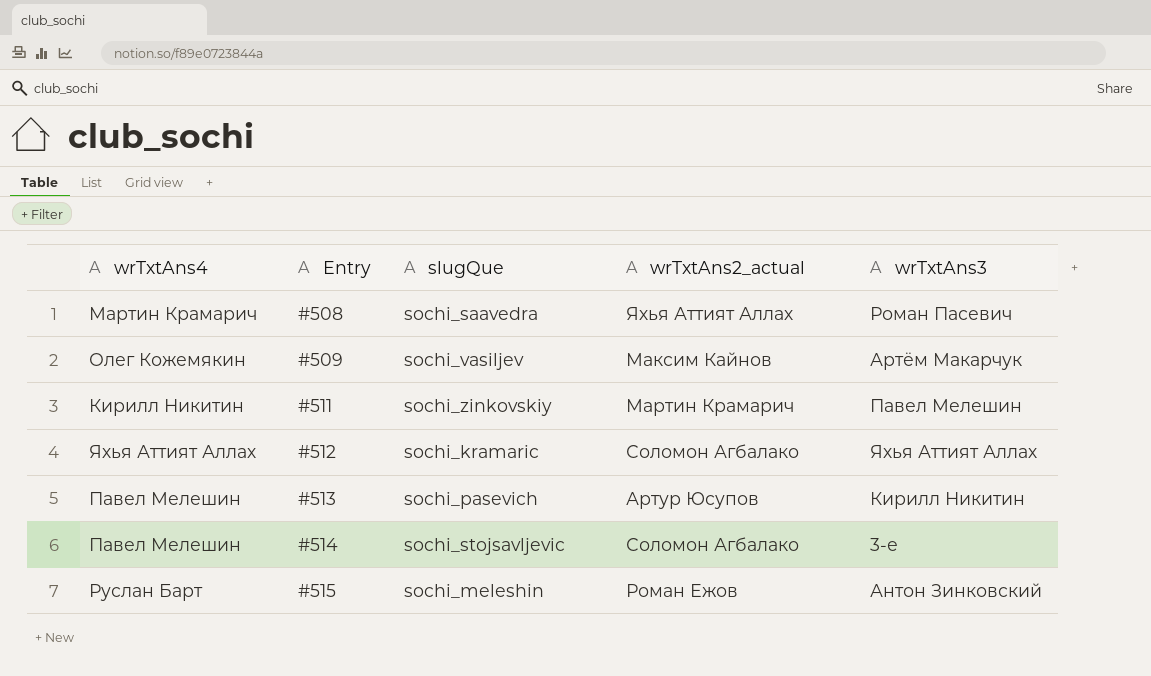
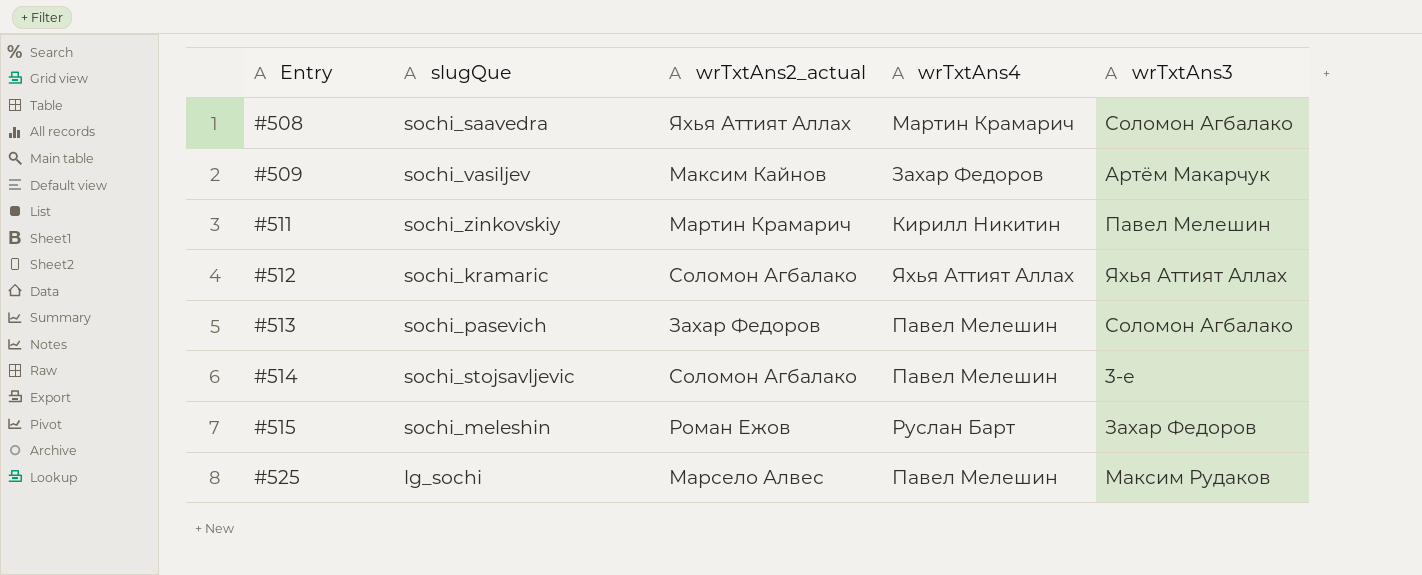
column wrTxtAns4 | position: 1 -> 4
#508 | wrTxtAns3: Роман Пасевич -> Соломон Агбалако
#509 | wrTxtAns4: Олег Кожемякин -> Захар Федоров
#513 | wrTxtAns2_actual: Артур Юсупов -> Захар Федоров
#513 | wrTxtAns3: Кирилл Никитин -> Соломон Агбалако
#515 | wrTxtAns3: Антон Зинковский -> Захар Федоров
row #525: none -> lg_sochi | Марсело Алвес | Павел Мелешин | Максим Рудаков

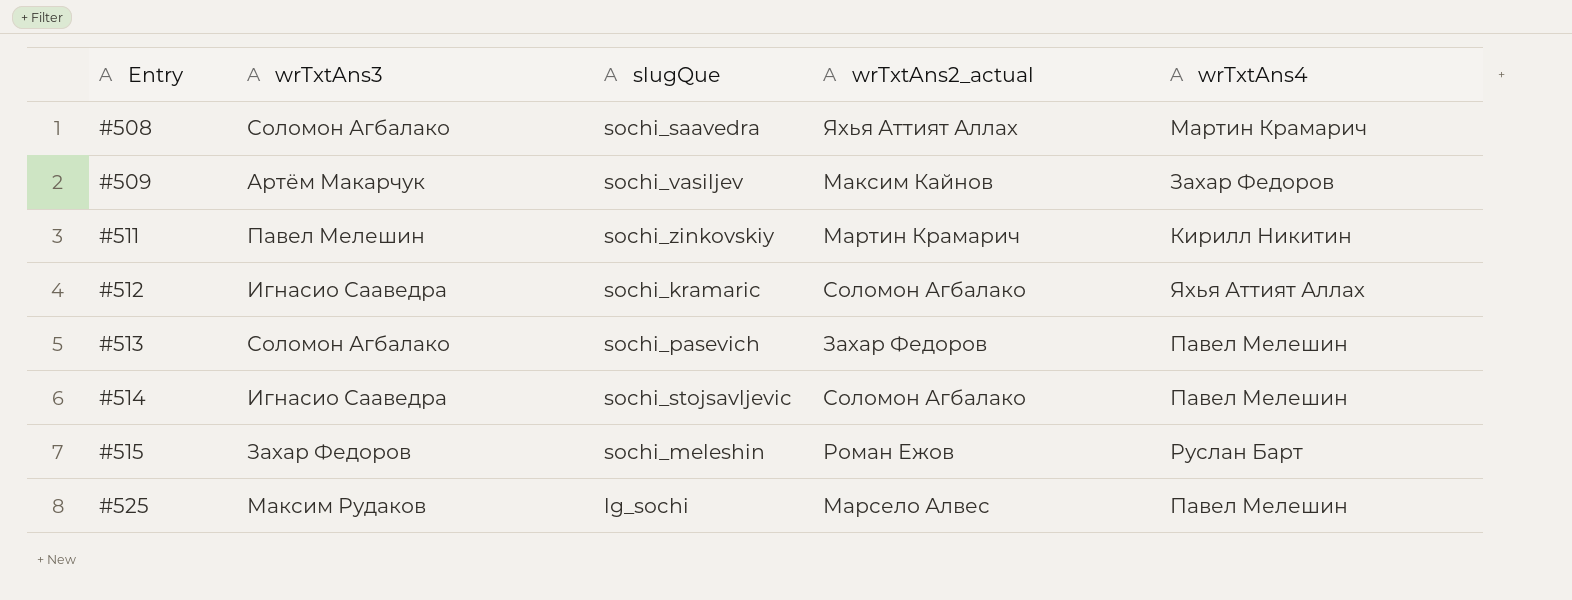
column wrTxtAns3 | position: 5 -> 2
#512 | wrTxtAns3: Яхья Аттият Аллах -> Игнасио Сааведра
#514 | wrTxtAns3: 3-е -> Игнасио Сааведра

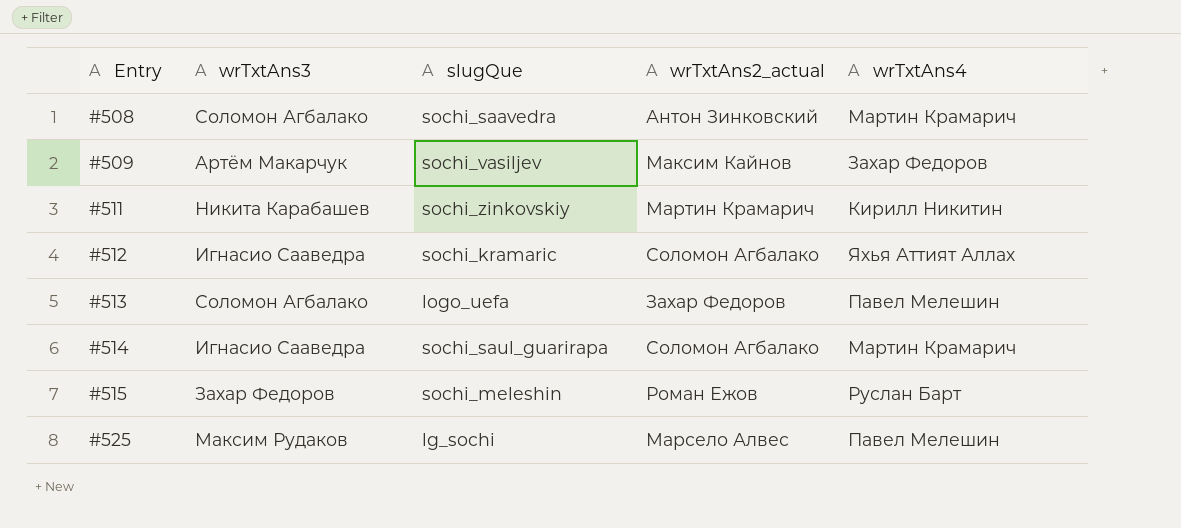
#508 | wrTxtAns2_actual: Яхья Аттият Аллах -> Антон Зинковский
#511 | wrTxtAns3: Павел Мелешин -> Никита Карабашев
#513 | slugQue: sochi_pasevich -> logo_uefa
#514 | slugQue: sochi_stojsavljevic -> sochi_saul_guarirapa
#514 | wrTxtAns4: Павел Мелешин -> Мартин Крамарич

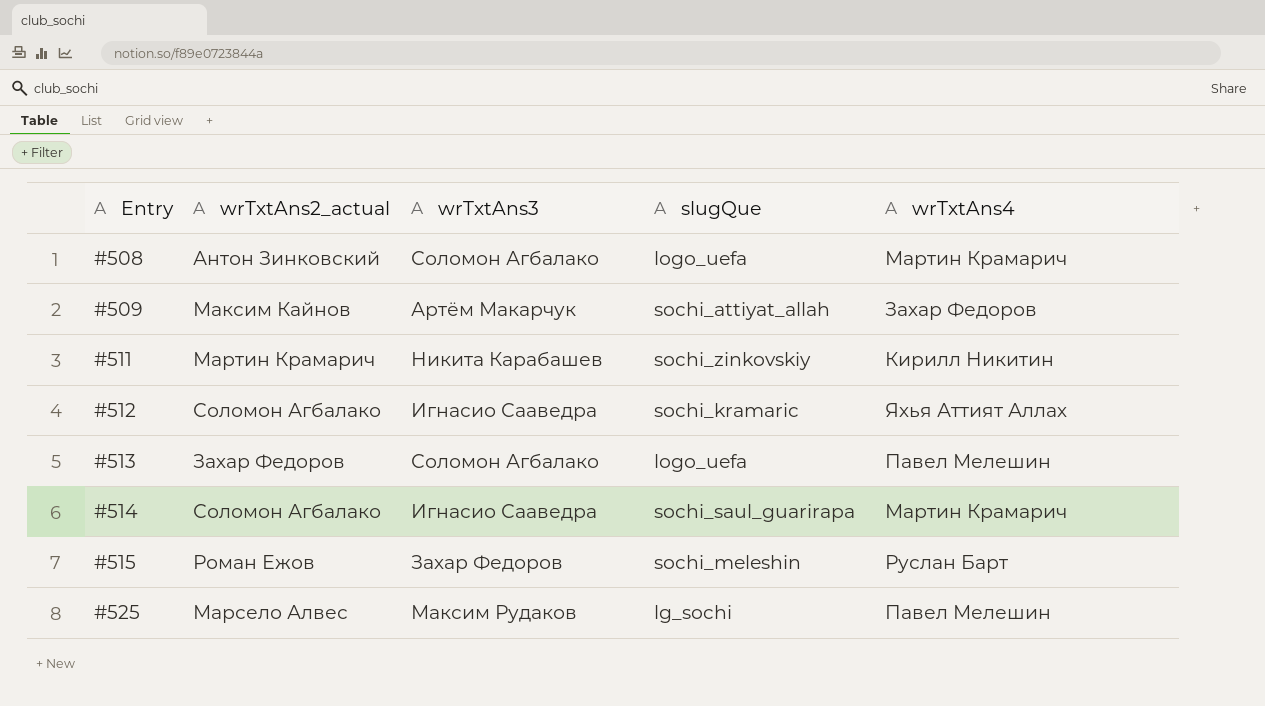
column wrTxtAns2_actual | position: 4 -> 2
#508 | slugQue: sochi_saavedra -> logo_uefa
#509 | slugQue: sochi_vasiljev -> sochi_attiyat_allah

